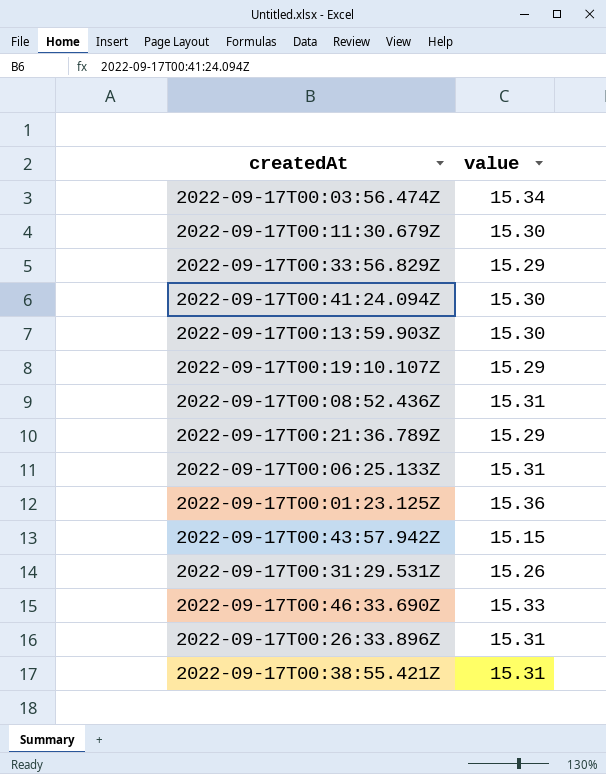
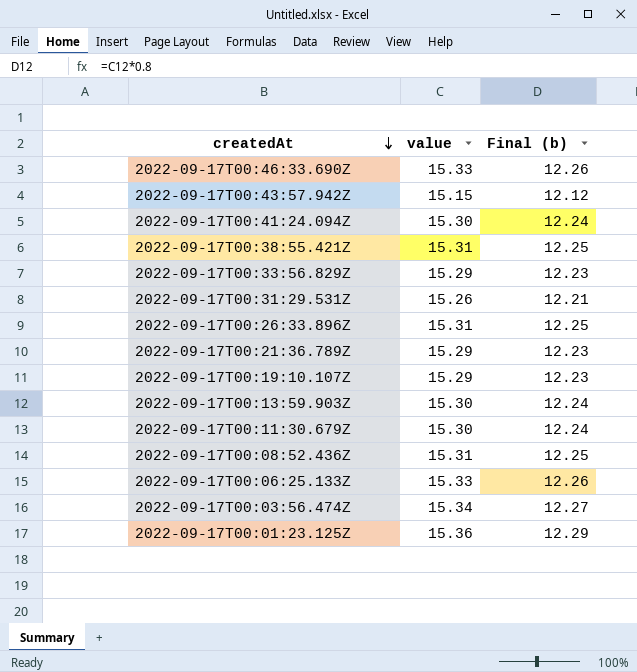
row order: none -> createdAt descending
column Final (b) | formula: none -> [value] * 0.8
2022-09-17T00:06:25.133Z | value: 15.31 -> 15.33

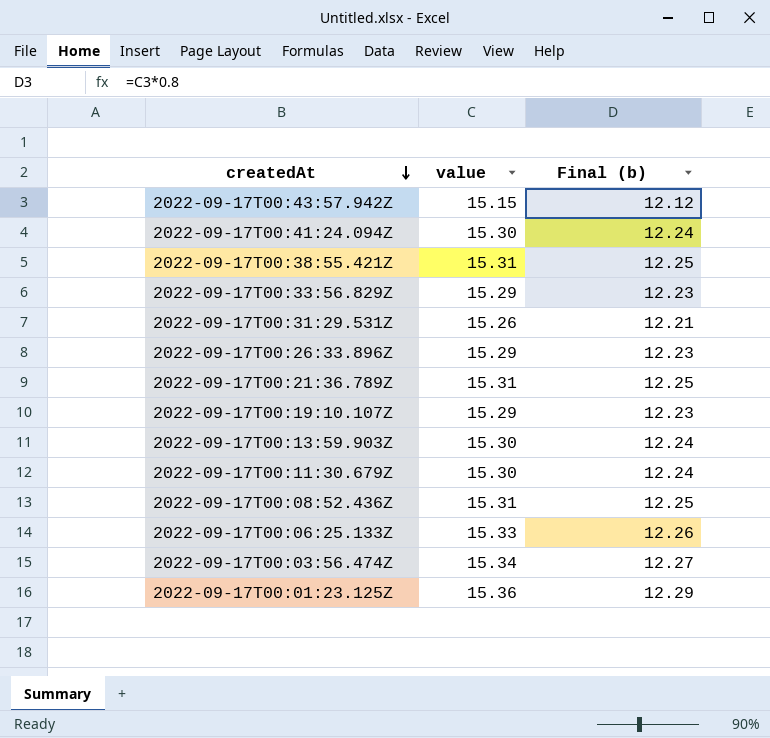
row 2022-09-17T00:46:33.690Z: 15.33 | 12.26 -> none
2022-09-17T00:26:33.896Z | value: 15.31 -> 15.29
2022-09-17T00:26:33.896Z | Final (b): 12.25 -> 12.23
2022-09-17T00:21:36.789Z | value: 15.29 -> 15.31
2022-09-17T00:21:36.789Z | Final (b): 12.23 -> 12.25

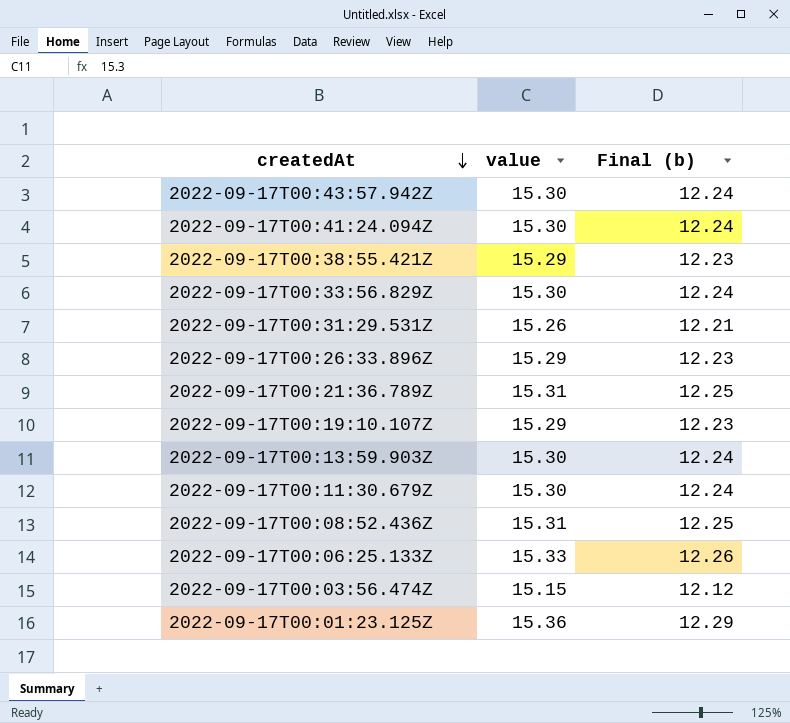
2022-09-17T00:43:57.942Z | value: 15.15 -> 15.30
2022-09-17T00:43:57.942Z | Final (b): 12.12 -> 12.24
2022-09-17T00:38:55.421Z | value: 15.31 -> 15.29
2022-09-17T00:38:55.421Z | Final (b): 12.25 -> 12.23
2022-09-17T00:33:56.829Z | value: 15.29 -> 15.30
2022-09-17T00:33:56.829Z | Final (b): 12.23 -> 12.24
2022-09-17T00:03:56.474Z | value: 15.34 -> 15.15
2022-09-17T00:03:56.474Z | Final (b): 12.27 -> 12.12

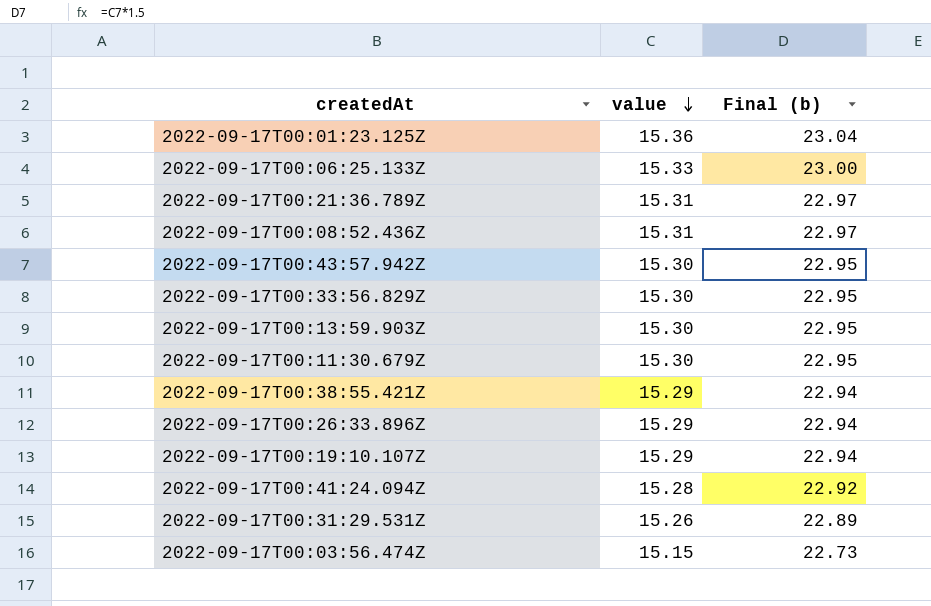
row order: createdAt descending -> value descending
column Final (b) | formula: [value] * 0.8 -> [value] * 1.5
2022-09-17T00:41:24.094Z | value: 15.30 -> 15.28

